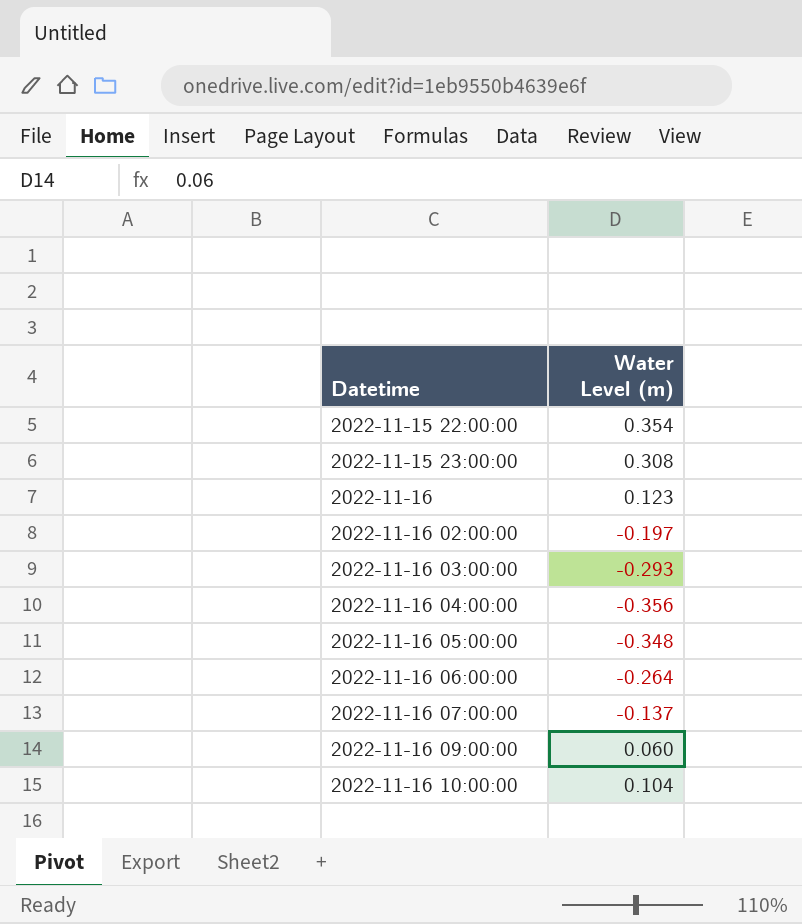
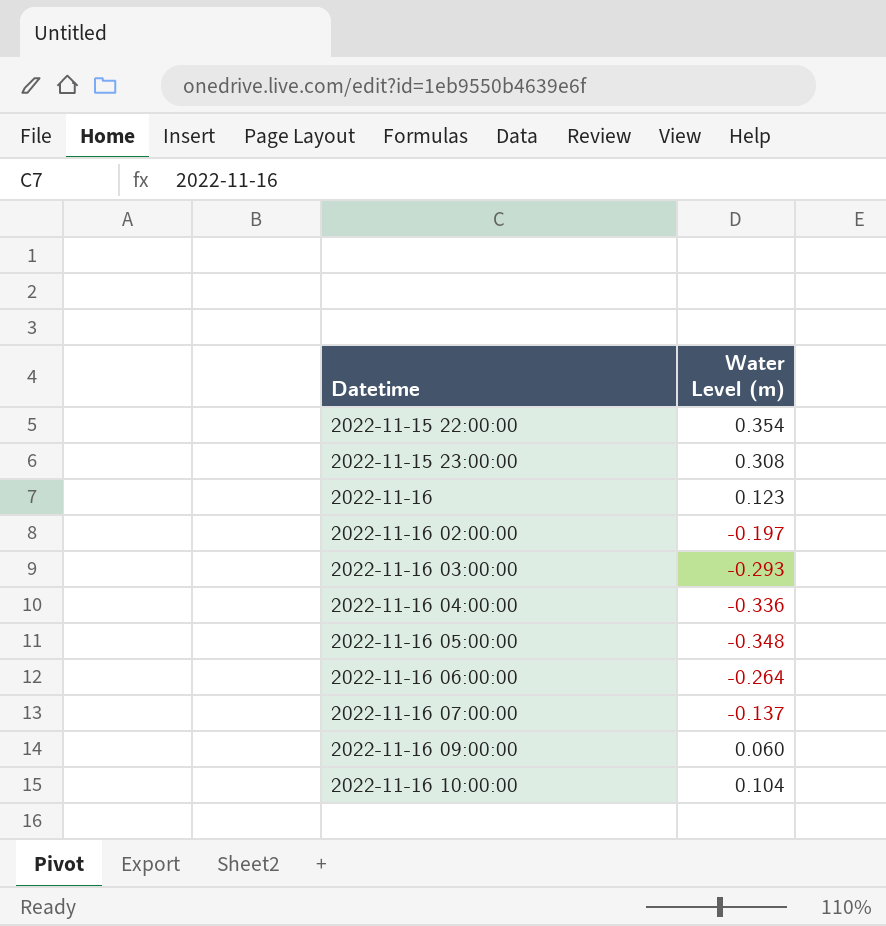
2022-11-16 04:00:00 | Water Level (m): -0.356 -> -0.336

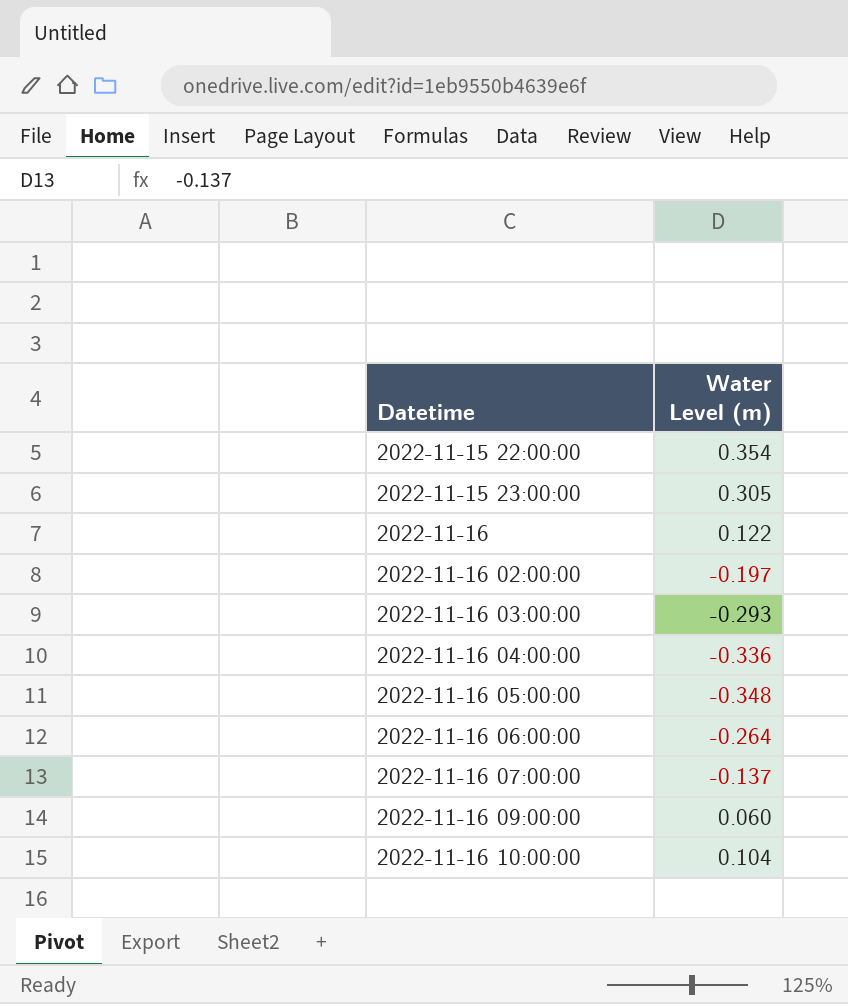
2022-11-15 23:00:00 | Water Level (m): 0.308 -> 0.305
2022-11-16 | Water Level (m): 0.123 -> 0.122

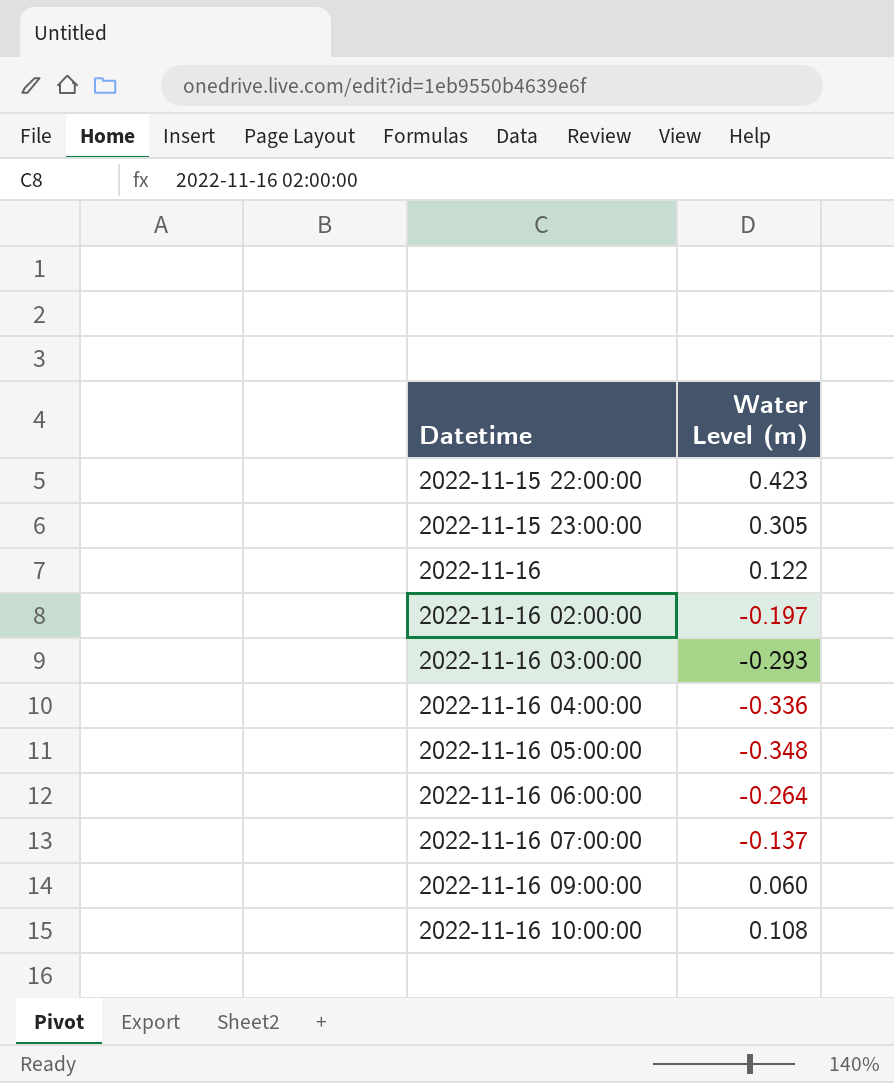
2022-11-15 22:00:00 | Water Level (m): 0.354 -> 0.423
2022-11-16 10:00:00 | Water Level (m): 0.104 -> 0.108

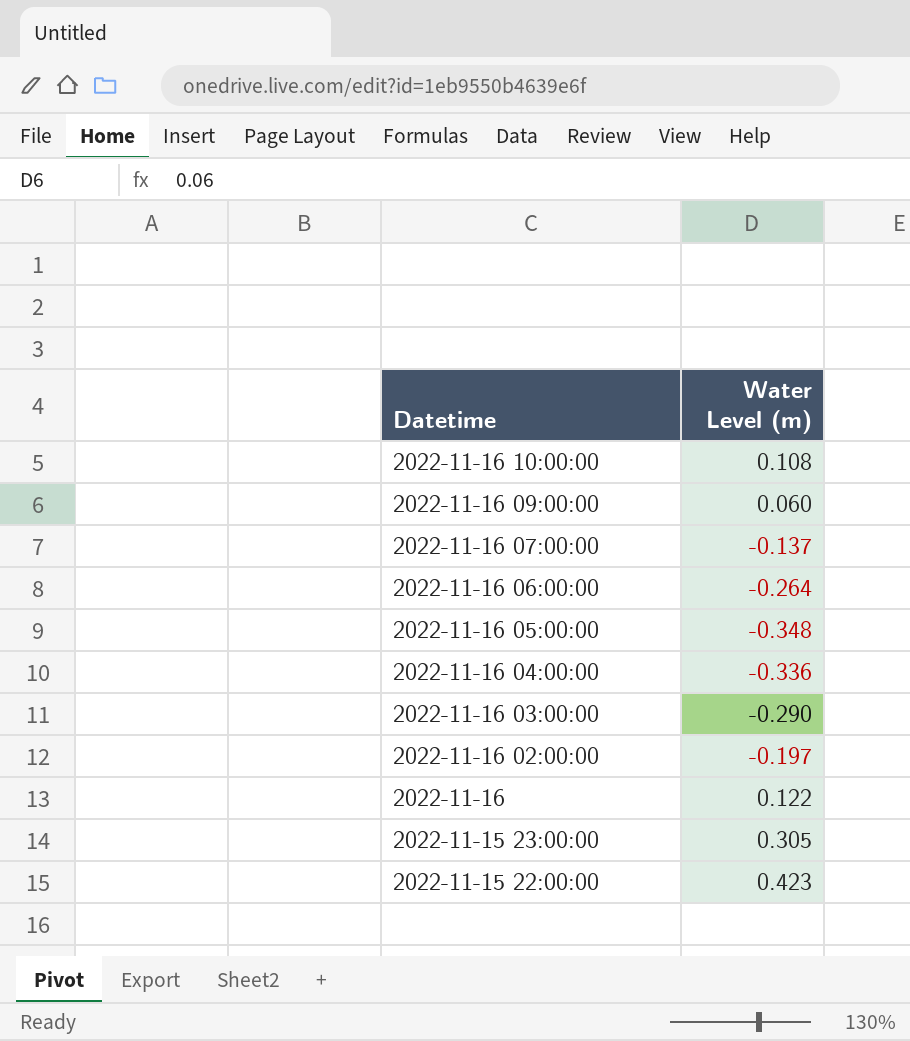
row order: Datetime ascending -> Datetime descending
2022-11-16 03:00:00 | Water Level (m): -0.293 -> -0.290

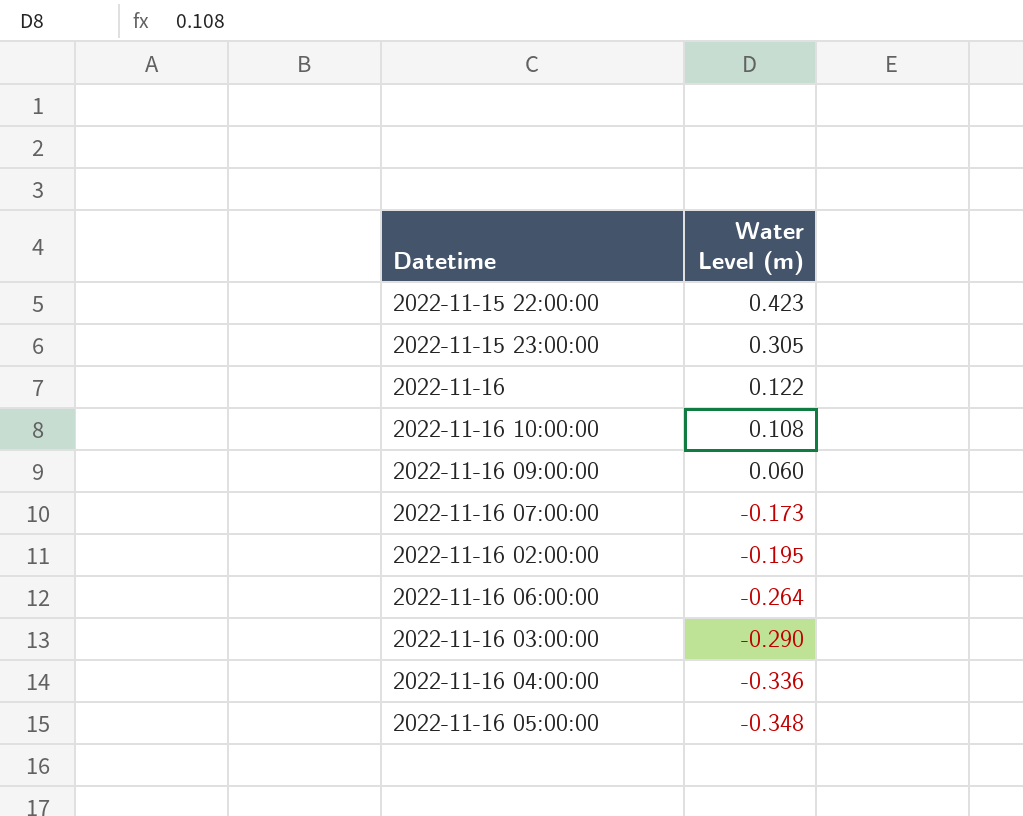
row order: Datetime descending -> Water Level (m) descending
2022-11-16 07:00:00 | Water Level (m): -0.137 -> -0.173
2022-11-16 02:00:00 | Water Level (m): -0.197 -> -0.195

